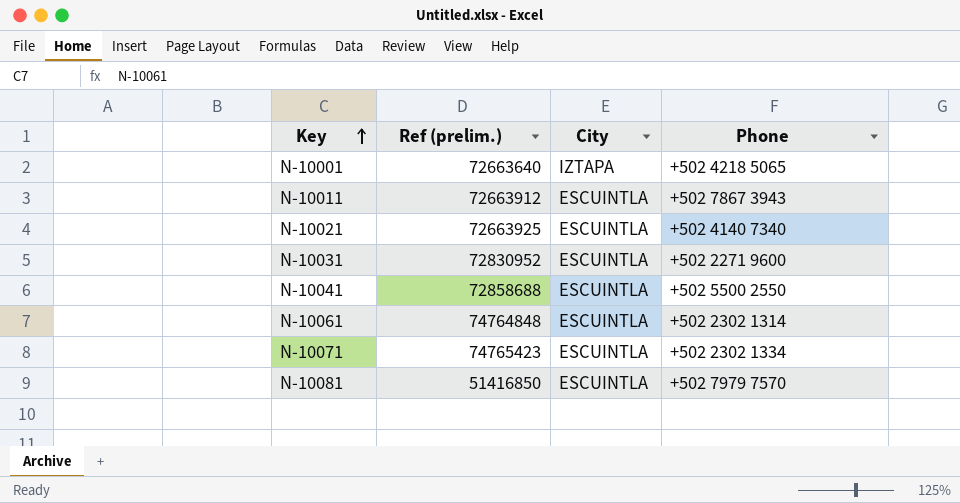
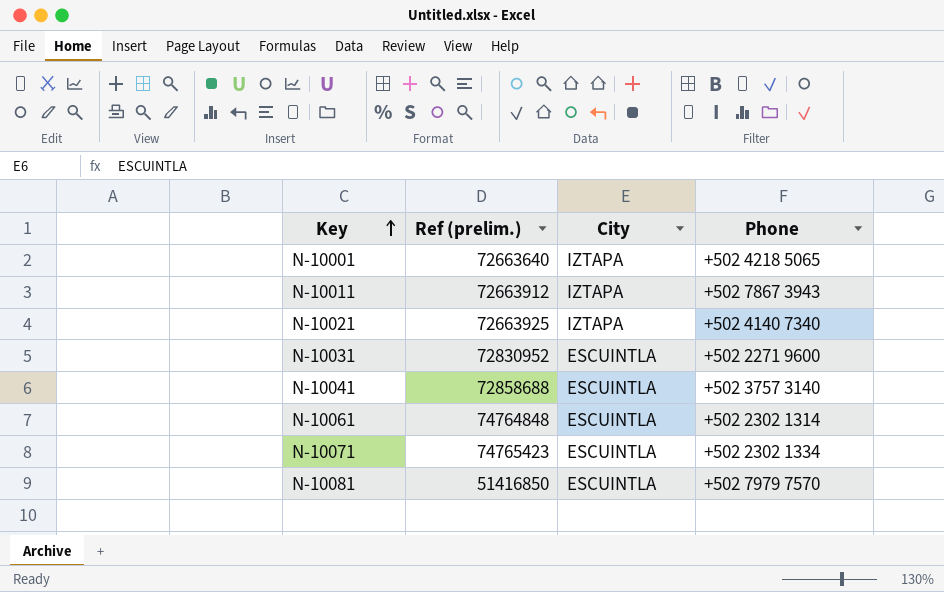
N-10011 | City: ESCUINTLA -> IZTAPA
N-10021 | City: ESCUINTLA -> IZTAPA
N-10041 | Phone: +502 5500 2550 -> +502 3757 3140

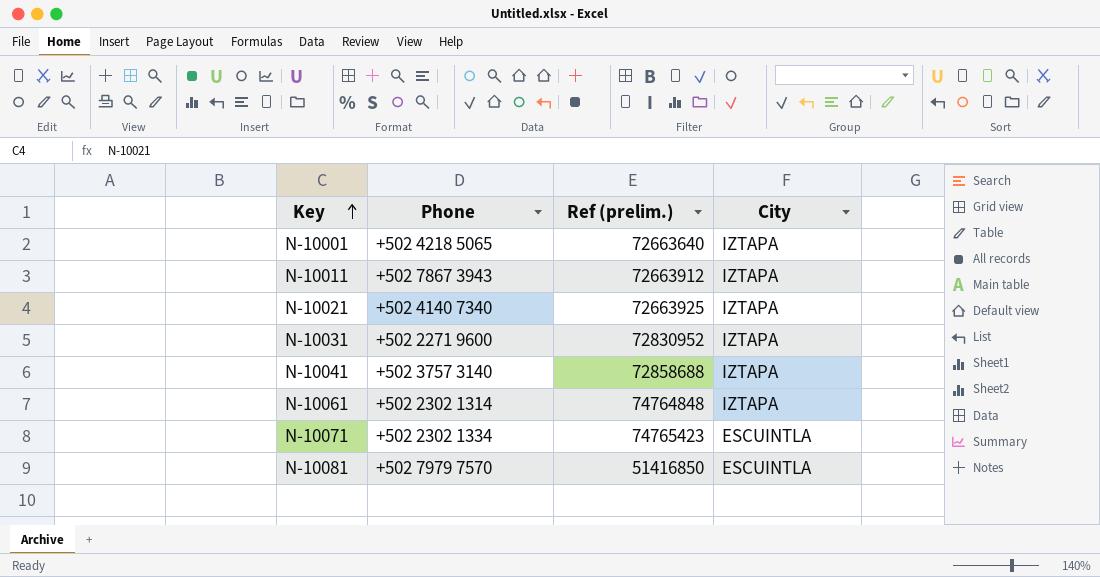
column Phone | position: 4 -> 2
N-10031 | City: ESCUINTLA -> IZTAPA
N-10041 | City: ESCUINTLA -> IZTAPA
N-10061 | City: ESCUINTLA -> IZTAPA

